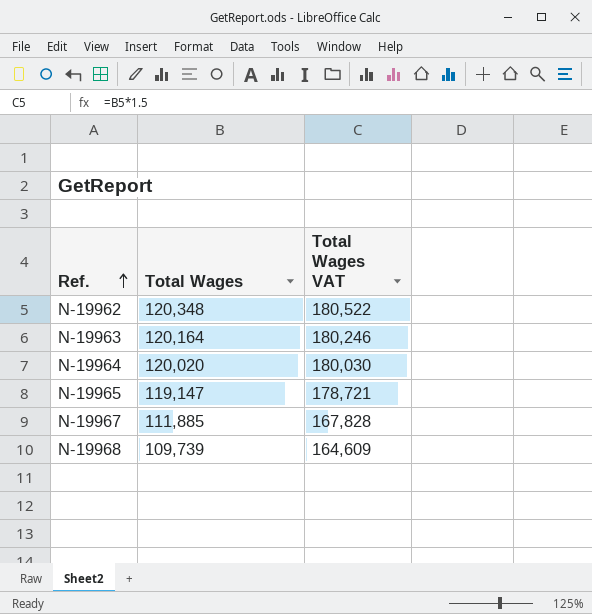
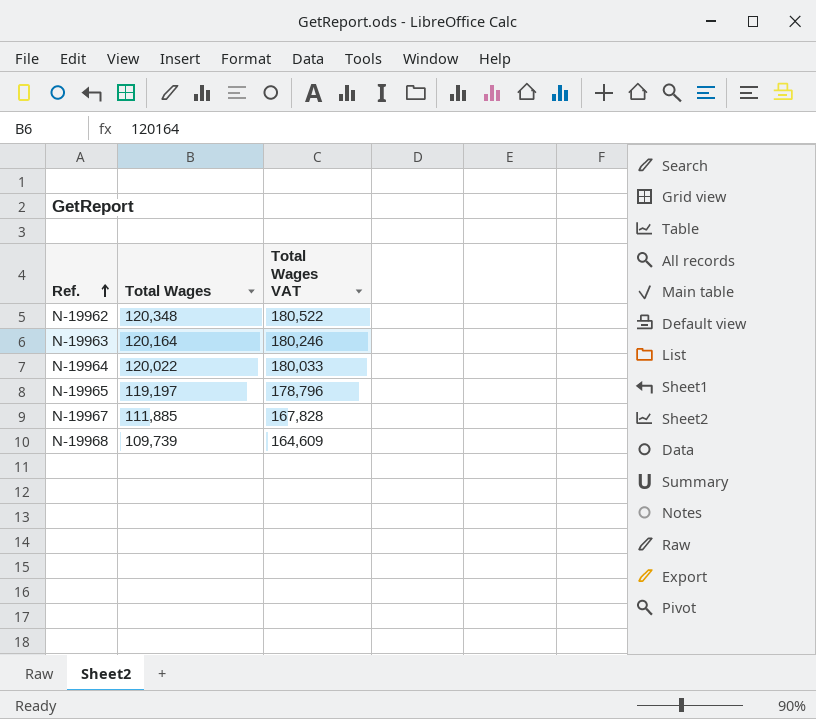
N-19964 | Total Wages: 120,020 -> 120,022
N-19964 | Total Wages VAT: 180,030 -> 180,033
N-19965 | Total Wages: 119,147 -> 119,197
N-19965 | Total Wages VAT: 178,721 -> 178,796

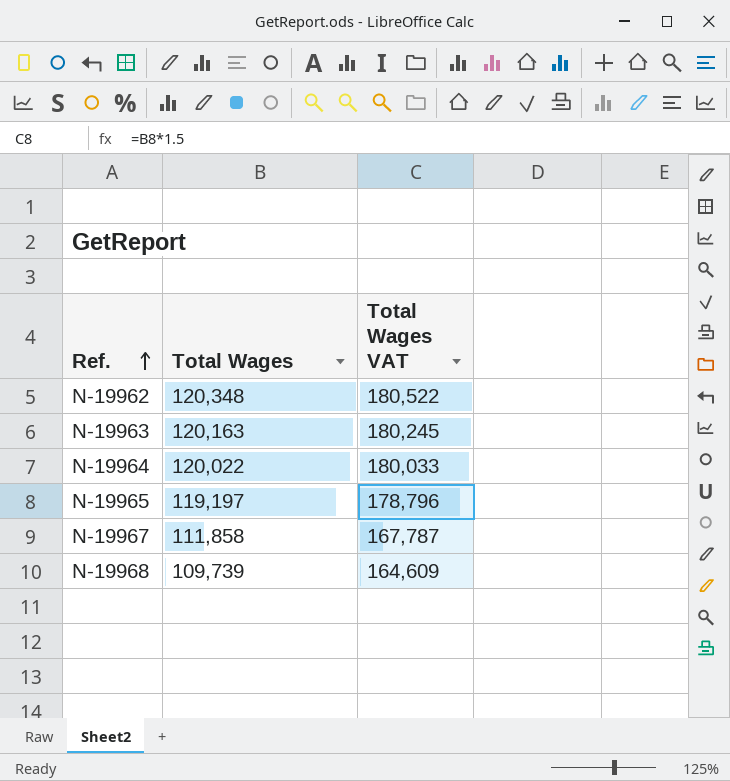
N-19963 | Total Wages: 120,164 -> 120,163
N-19963 | Total Wages VAT: 180,246 -> 180,245
N-19967 | Total Wages: 111,885 -> 111,858
N-19967 | Total Wages VAT: 167,828 -> 167,787

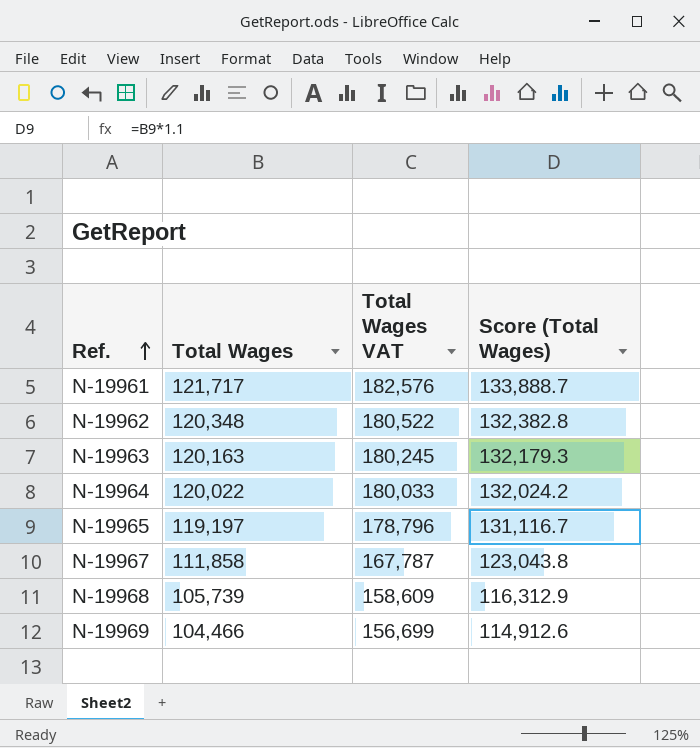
column Score (Total Wages) | formula: none -> [Total Wages] * 1.1
row N-19961: none -> 121,717 | 182,576 | 133,888.7
N-19968 | Total Wages: 109,739 -> 105,739
N-19968 | Total Wages VAT: 164,609 -> 158,609
row N-19969: none -> 104,466 | 156,699 | 114,912.6

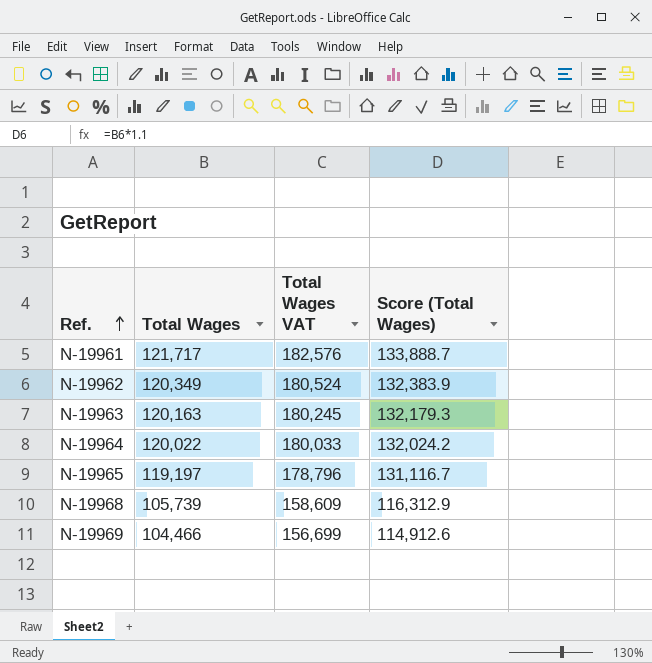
row N-19967: 111,858 | 167,787 | 123,043.8 -> none
N-19962 | Total Wages: 120,348 -> 120,349
N-19962 | Total Wages VAT: 180,522 -> 180,524
N-19962 | Score (Total Wages): 132,382.8 -> 132,383.9

